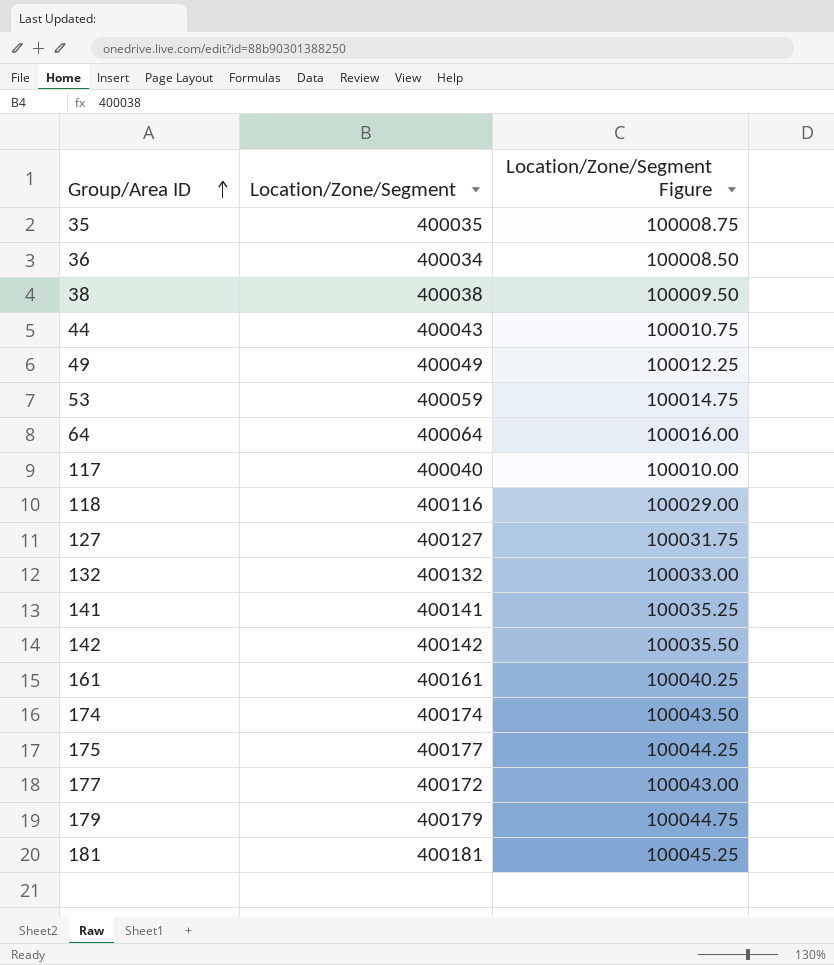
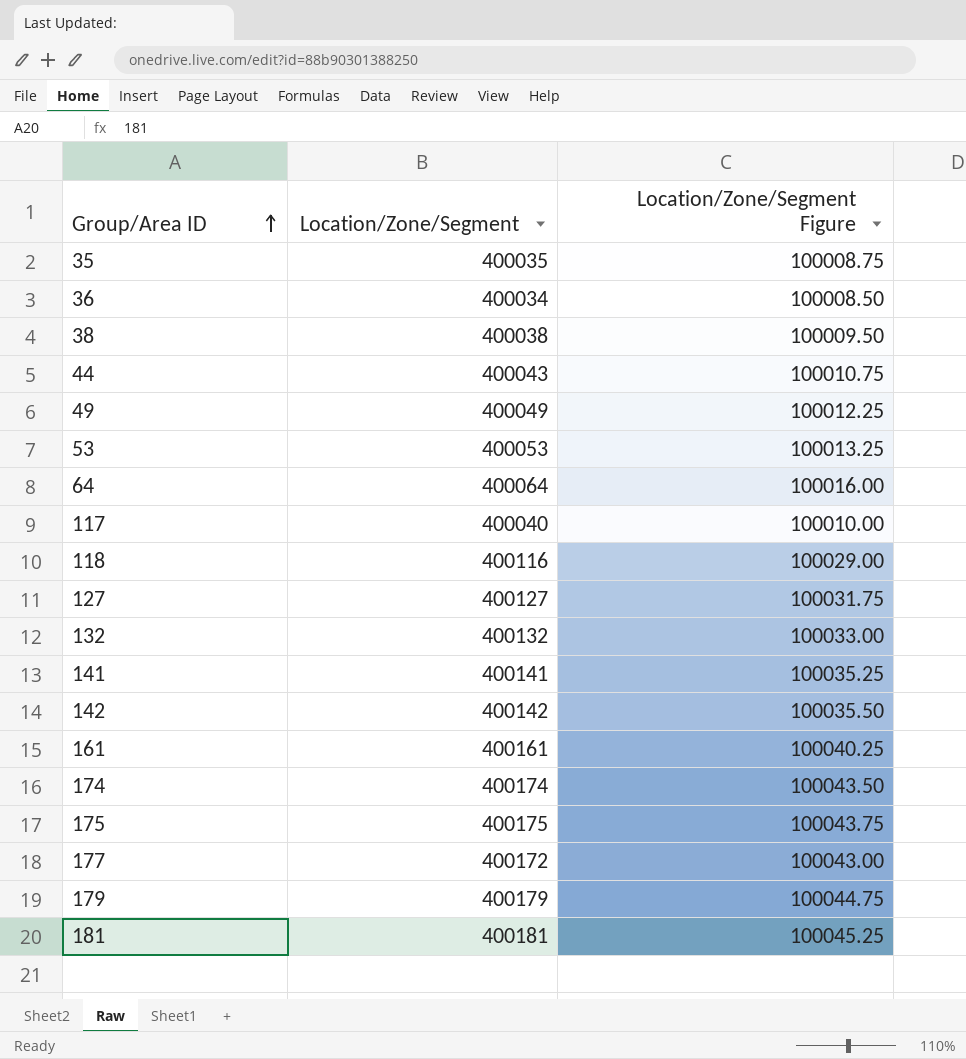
53 | Location/Zone/Segment: 400059 -> 400053
53 | Location/Zone/Segment Figure: 100014.75 -> 100013.25
175 | Location/Zone/Segment: 400177 -> 400175
175 | Location/Zone/Segment Figure: 100044.25 -> 100043.75

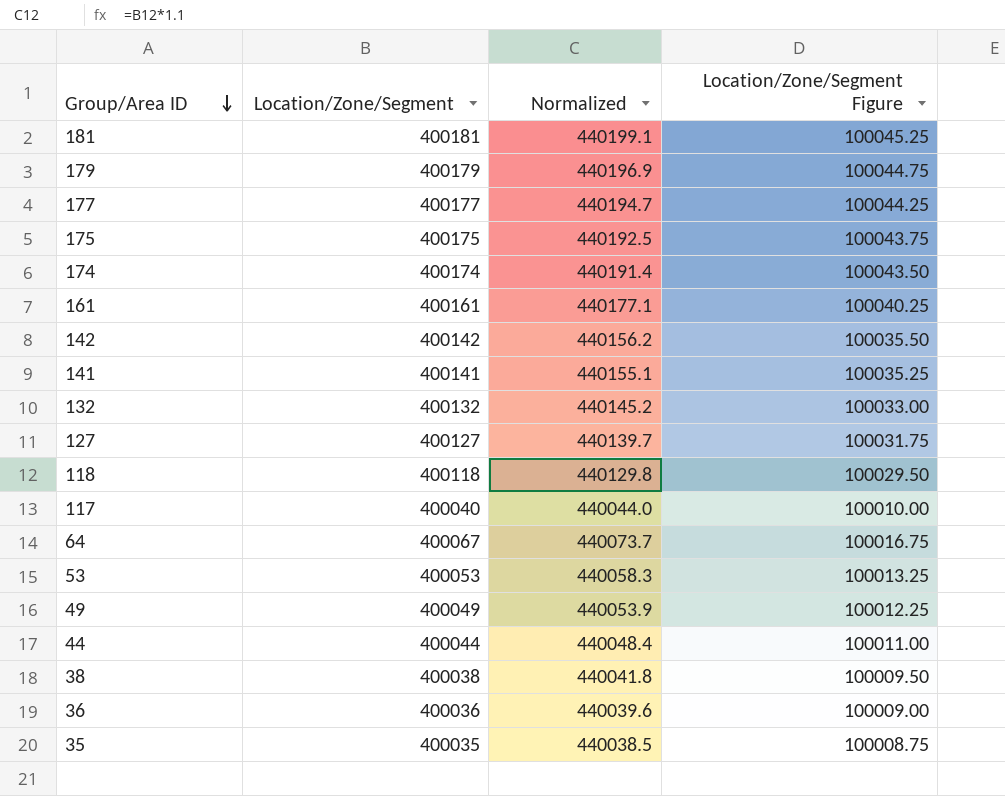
row order: Group/Area ID ascending -> Group/Area ID descending
column Normalized | formula: none -> [Location/Zone/Segment] * 1.1
177 | Location/Zone/Segment: 400172 -> 400177
177 | Location/Zone/Segment Figure: 100043.00 -> 100044.25
118 | Location/Zone/Segment: 400116 -> 400118
118 | Location/Zone/Segment Figure: 100029.00 -> 100029.50
64 | Location/Zone/Segment: 400064 -> 400067
64 | Location/Zone/Segment Figure: 100016.00 -> 100016.75
44 | Location/Zone/Segment: 400043 -> 400044
44 | Location/Zone/Segment Figure: 100010.75 -> 100011.00
36 | Location/Zone/Segment: 400034 -> 400036
36 | Location/Zone/Segment Figure: 100008.50 -> 100009.00

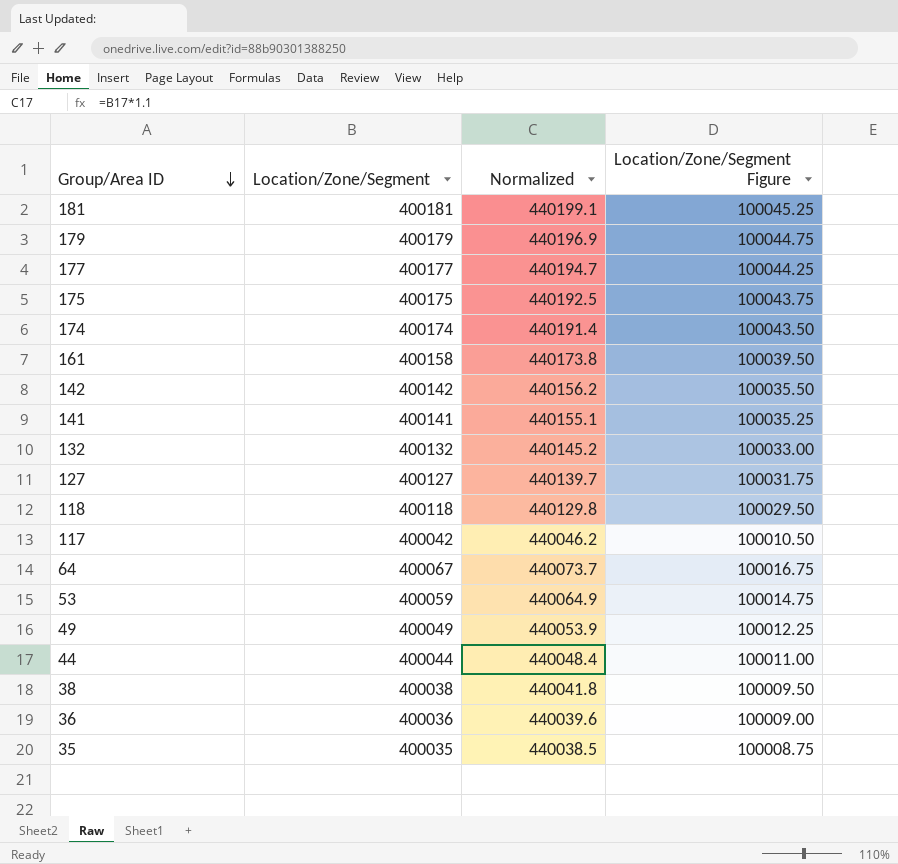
161 | Location/Zone/Segment: 400161 -> 400158
161 | Normalized: 440177.1 -> 440173.8
161 | Location/Zone/Segment Figure: 100040.25 -> 100039.50
117 | Location/Zone/Segment: 400040 -> 400042
117 | Normalized: 440044.0 -> 440046.2
117 | Location/Zone/Segment Figure: 100010.00 -> 100010.50
53 | Location/Zone/Segment: 400053 -> 400059
53 | Normalized: 440058.3 -> 440064.9
53 | Location/Zone/Segment Figure: 100013.25 -> 100014.75

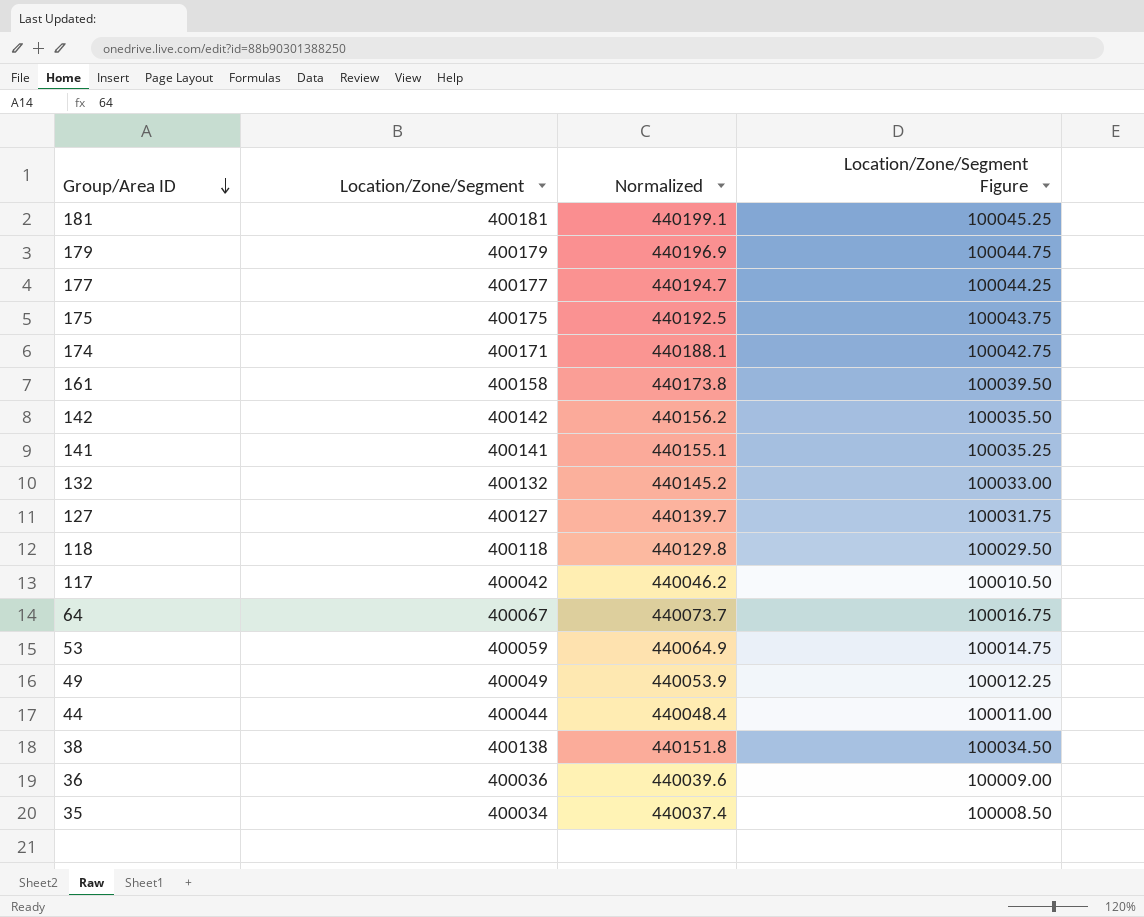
174 | Location/Zone/Segment: 400174 -> 400171
174 | Normalized: 440191.4 -> 440188.1
174 | Location/Zone/Segment Figure: 100043.50 -> 100042.75
38 | Location/Zone/Segment: 400038 -> 400138
38 | Normalized: 440041.8 -> 440151.8
38 | Location/Zone/Segment Figure: 100009.50 -> 100034.50
35 | Location/Zone/Segment: 400035 -> 400034
35 | Normalized: 440038.5 -> 440037.4
35 | Location/Zone/Segment Figure: 100008.75 -> 100008.50

